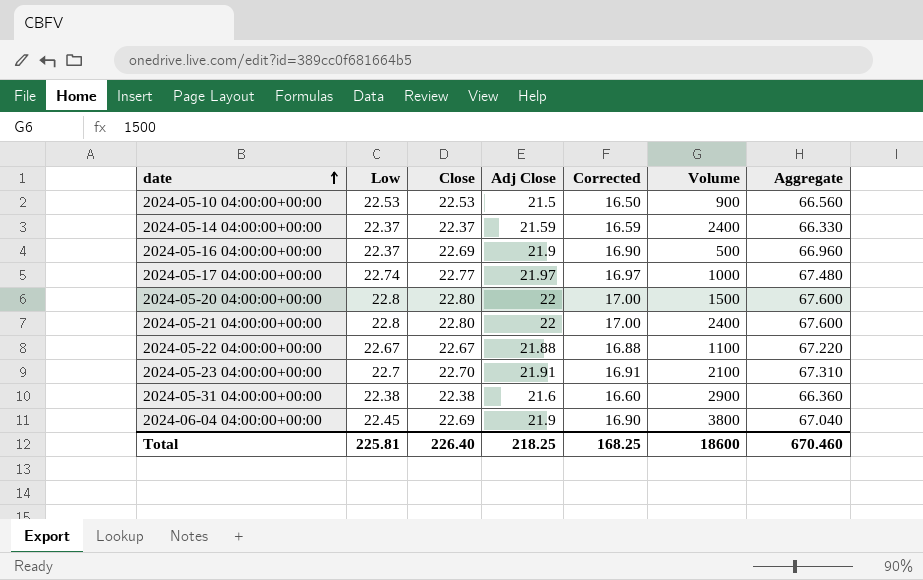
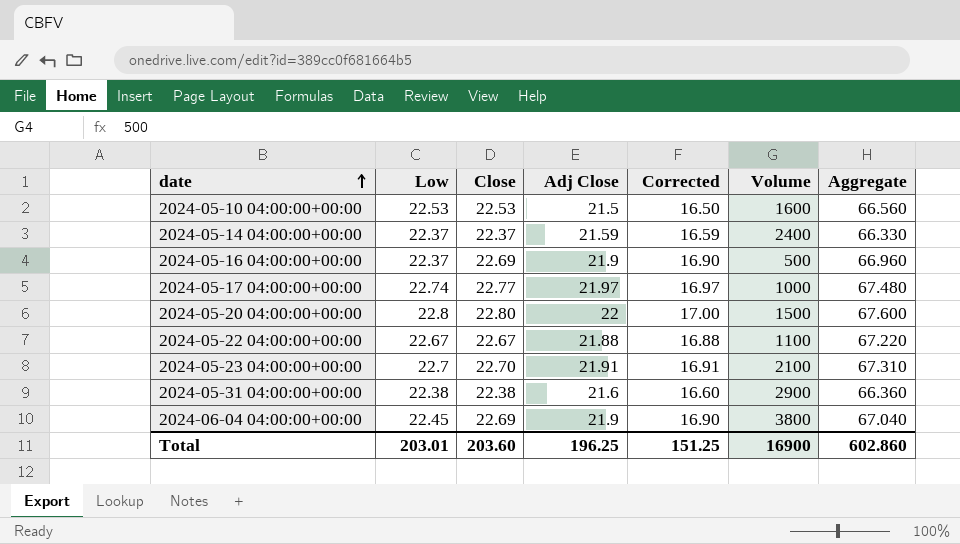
row 2024-05-21 04:00:00+00:00: 22.8 | 22.80 | 22 | 17.00 | 2400 | 67.600 -> none
2024-05-10 04:00:00+00:00 | Volume: 900 -> 1600
Total | Low: 225.81 -> 203.01
Total | Close: 226.40 -> 203.60
Total | Adj Close: 218.25 -> 196.25
Total | Corrected: 168.25 -> 151.25
Total | Volume: 18600 -> 16900
Total | Aggregate: 670.460 -> 602.860

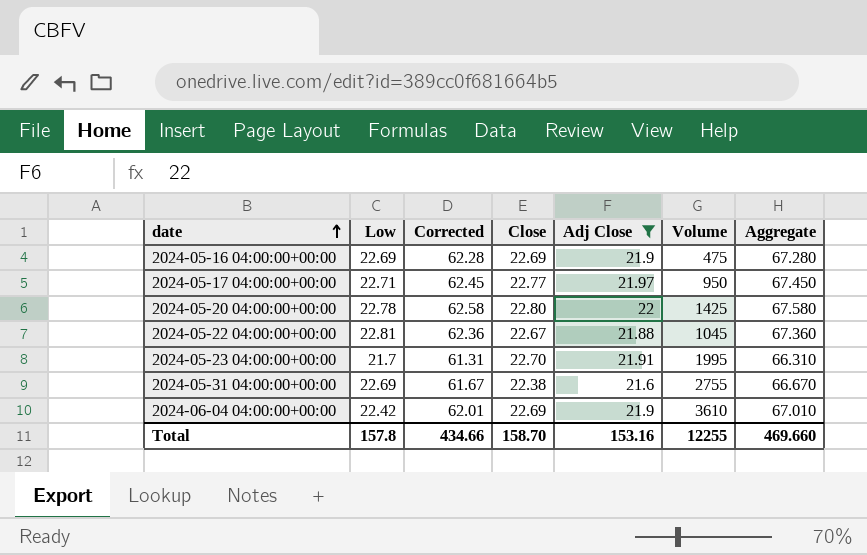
filter: none -> Adj Close >= 21.6
column Corrected | formula: [Adj Close] - 5 -> [Aggregate] - 5
column Corrected | position: 5 -> 3
2024-05-16 04:00:00+00:00 | Low: 22.37 -> 22.69
2024-05-16 04:00:00+00:00 | Volume: 500 -> 475
2024-05-16 04:00:00+00:00 | Aggregate: 66.960 -> 67.280
2024-05-17 04:00:00+00:00 | Low: 22.74 -> 22.71
2024-05-17 04:00:00+00:00 | Volume: 1000 -> 950
2024-05-17 04:00:00+00:00 | Aggregate: 67.480 -> 67.450
2024-05-20 04:00:00+00:00 | Low: 22.8 -> 22.78
2024-05-20 04:00:00+00:00 | Volume: 1500 -> 1425
2024-05-20 04:00:00+00:00 | Aggregate: 67.600 -> 67.580
2024-05-22 04:00:00+00:00 | Low: 22.67 -> 22.81
2024-05-22 04:00:00+00:00 | Volume: 1100 -> 1045
2024-05-22 04:00:00+00:00 | Aggregate: 67.220 -> 67.360
2024-05-23 04:00:00+00:00 | Low: 22.7 -> 21.7
2024-05-23 04:00:00+00:00 | Volume: 2100 -> 1995
2024-05-23 04:00:00+00:00 | Aggregate: 67.310 -> 66.310
2024-05-31 04:00:00+00:00 | Low: 22.38 -> 22.69
2024-05-31 04:00:00+00:00 | Volume: 2900 -> 2755
2024-05-31 04:00:00+00:00 | Aggregate: 66.360 -> 66.670
2024-06-04 04:00:00+00:00 | Low: 22.45 -> 22.42
2024-06-04 04:00:00+00:00 | Volume: 3800 -> 3610
2024-06-04 04:00:00+00:00 | Aggregate: 67.040 -> 67.010
Total | Low: 203.01 -> 157.8
Total | Corrected: 151.25 -> 434.66
Total | Close: 203.60 -> 158.70
Total | Adj Close: 196.25 -> 153.16
Total | Volume: 16900 -> 12255
Total | Aggregate: 602.860 -> 469.660

